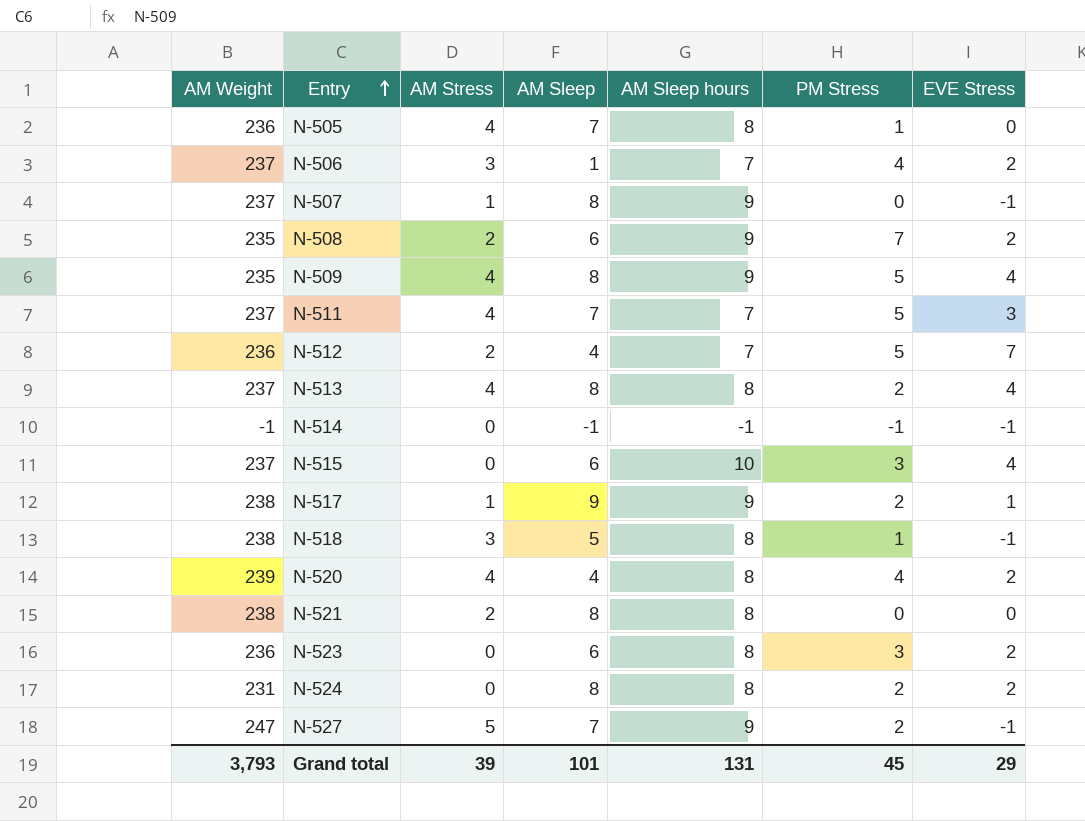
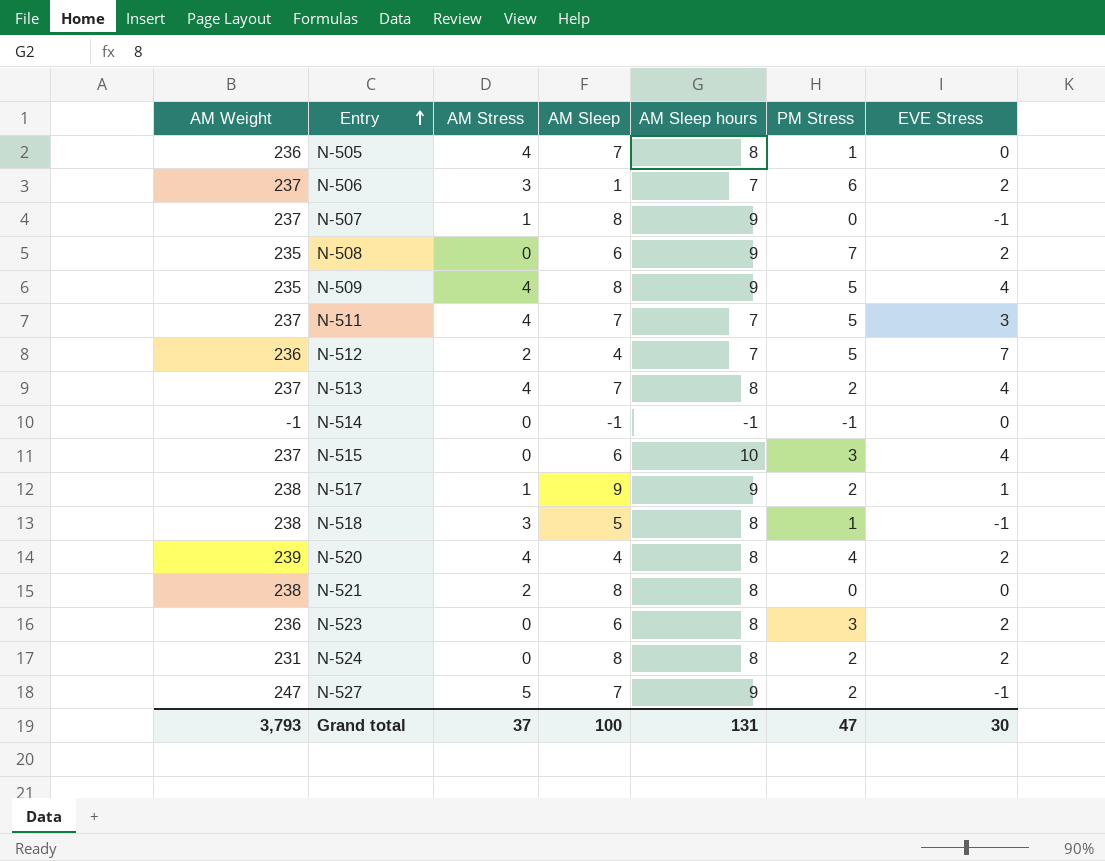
N-506 | PM Stress: 4 -> 6
N-508 | AM Stress: 2 -> 0
N-513 | AM Sleep: 8 -> 7
N-514 | EVE Stress: -1 -> 0
Grand total | AM Stress: 39 -> 37
Grand total | AM Sleep: 101 -> 100
Grand total | PM Stress: 45 -> 47
Grand total | EVE Stress: 29 -> 30

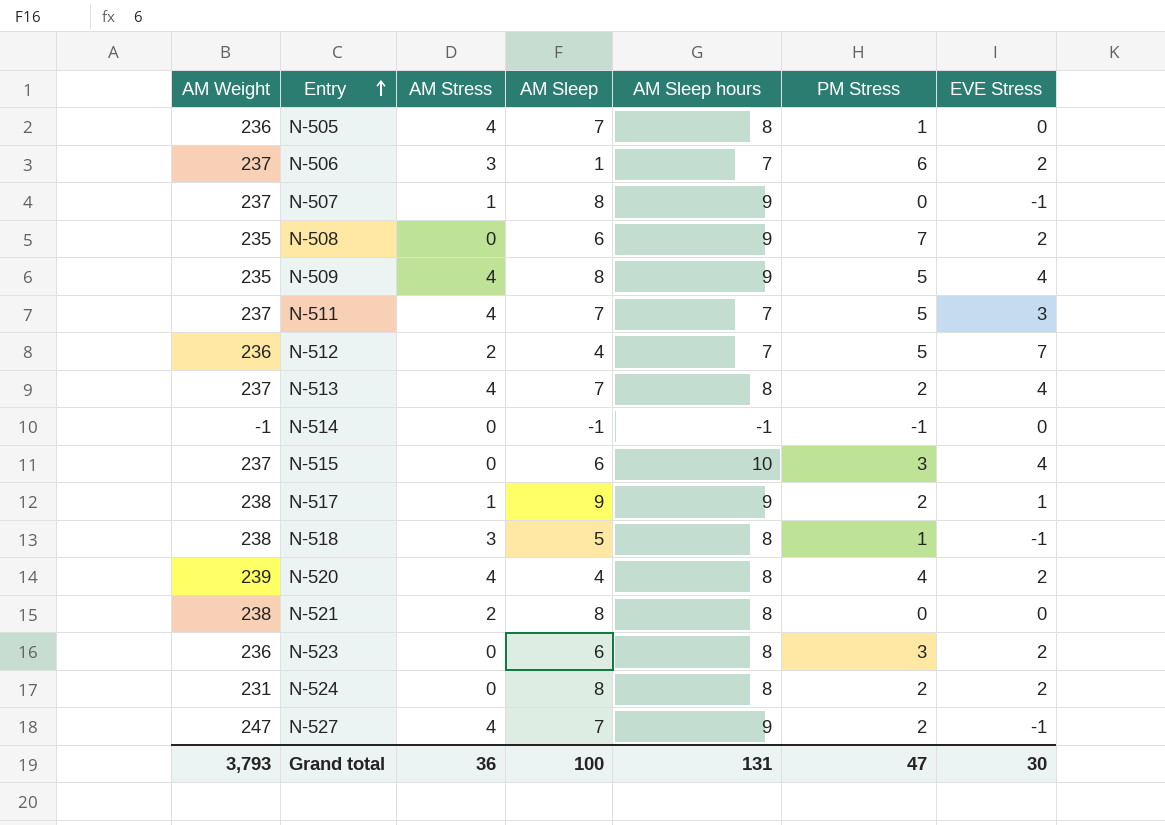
N-527 | AM Stress: 5 -> 4
Grand total | AM Stress: 37 -> 36

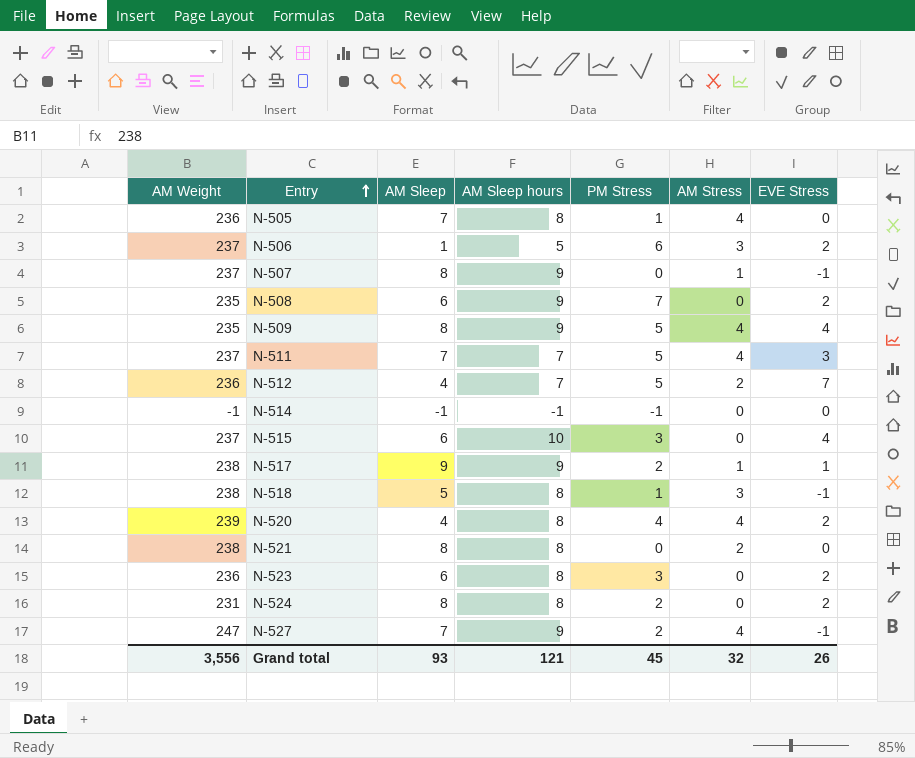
column AM Stress | position: 3 -> 6
row N-513: 237 | 4 | 7 | 8 | 2 | 4 -> none
N-506 | AM Sleep hours: 7 -> 5
Grand total | AM Weight: 3,793 -> 3,556
Grand total | AM Sleep: 100 -> 93
Grand total | AM Sleep hours: 131 -> 121
Grand total | PM Stress: 47 -> 45
Grand total | AM Stress: 36 -> 32
Grand total | EVE Stress: 30 -> 26

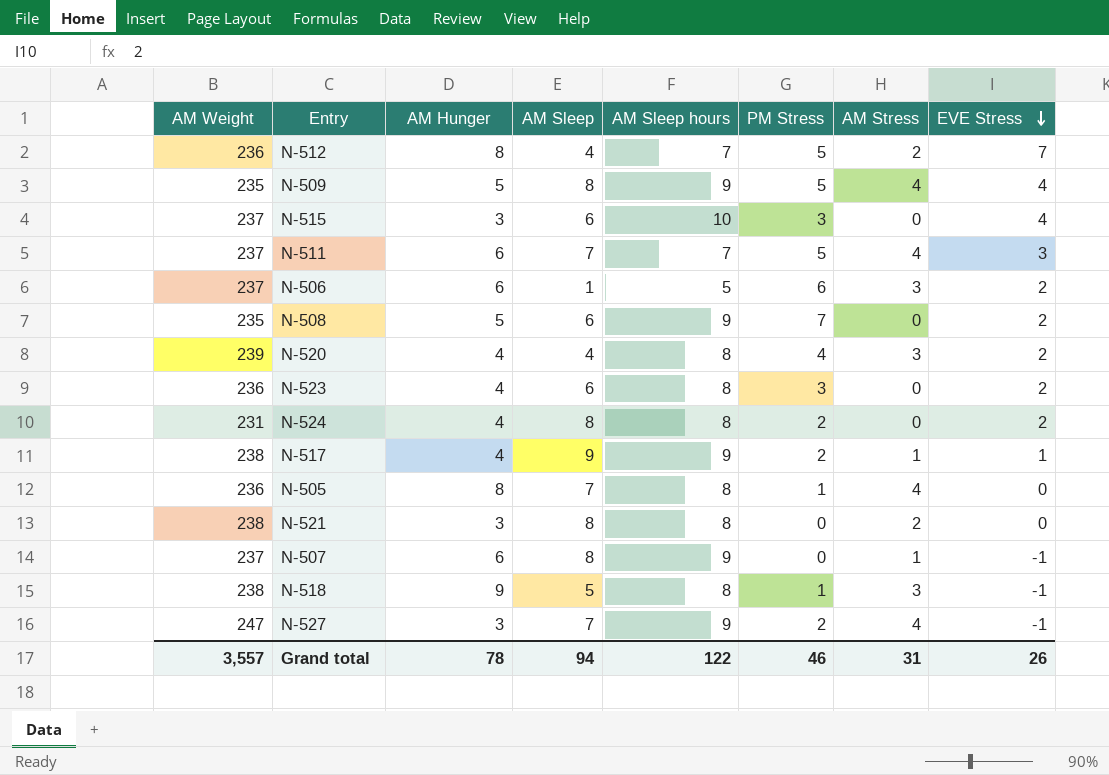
row order: Entry ascending -> EVE Stress descending
column AM Hunger | position: none -> 3
row N-514: -1 | -1 | -1 | -1 | 0 | 0 -> none
N-520 | AM Stress: 4 -> 3
Grand total | AM Weight: 3,556 -> 3,557
Grand total | AM Sleep: 93 -> 94
Grand total | AM Sleep hours: 121 -> 122
Grand total | PM Stress: 45 -> 46
Grand total | AM Stress: 32 -> 31

